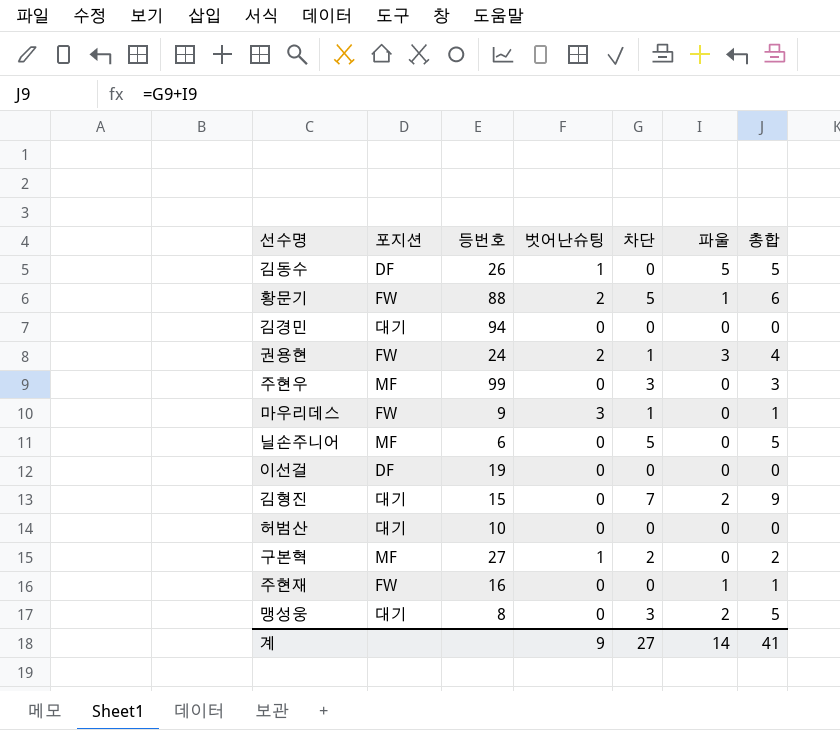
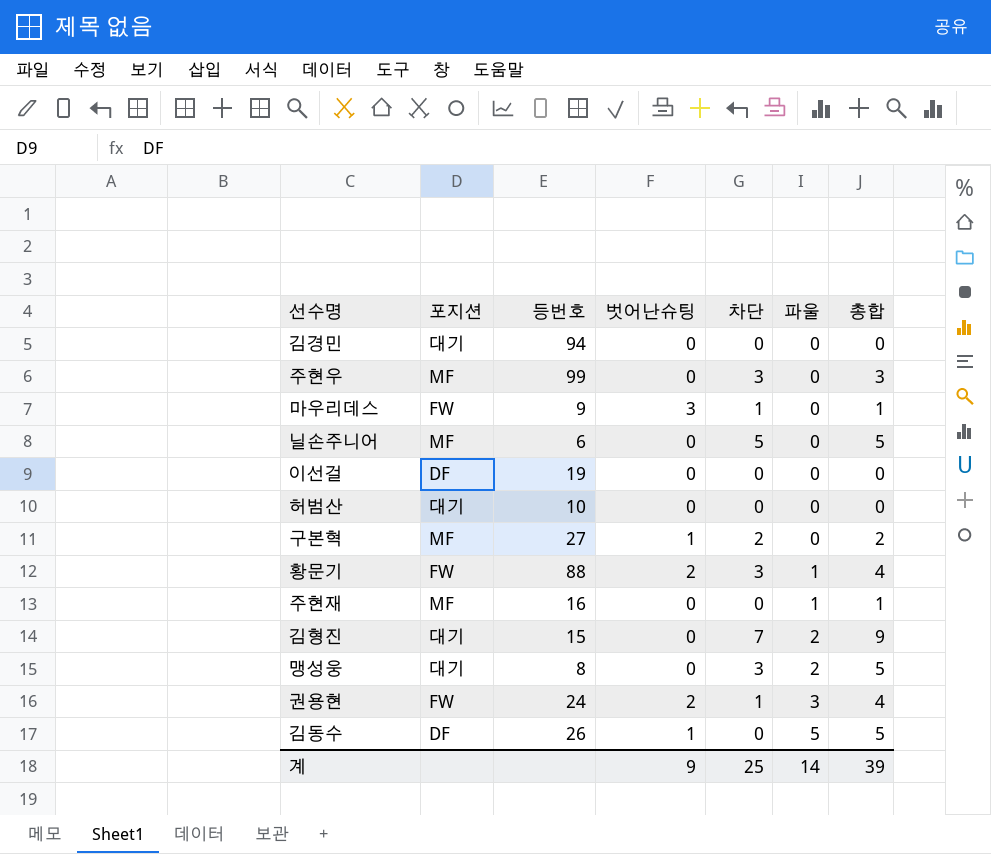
row order: none -> 파울 ascending
황문기 | 차단: 5 -> 3
황문기 | 총합: 6 -> 4
주현재 | 포지션: FW -> MF
계 | 차단: 27 -> 25
계 | 총합: 41 -> 39

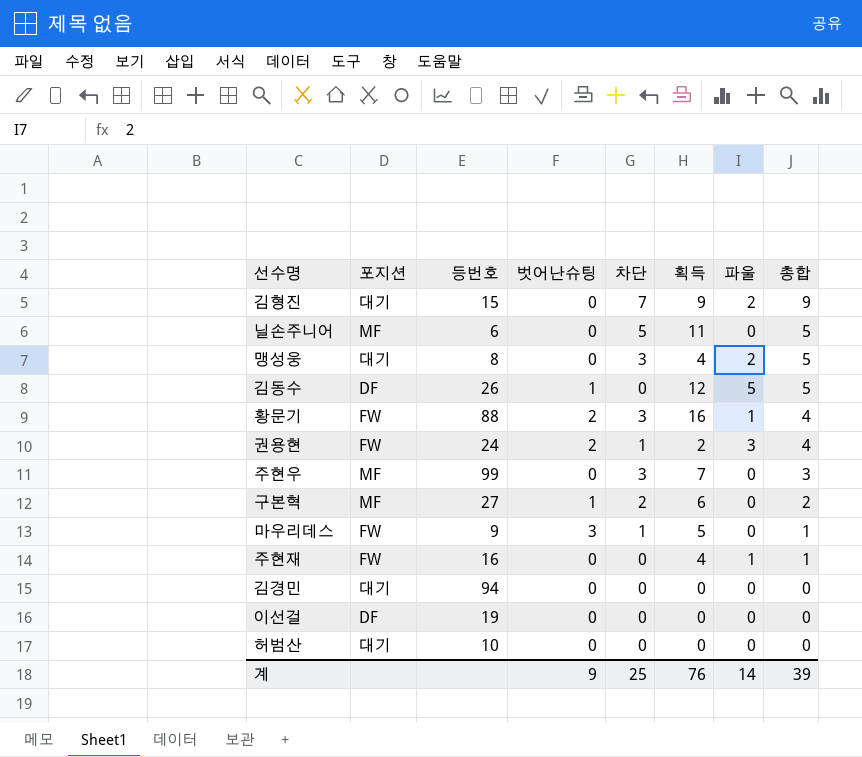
row order: 파울 ascending -> 총합 descending
column 획득 | position: none -> 6
주현재 | 포지션: MF -> FW

